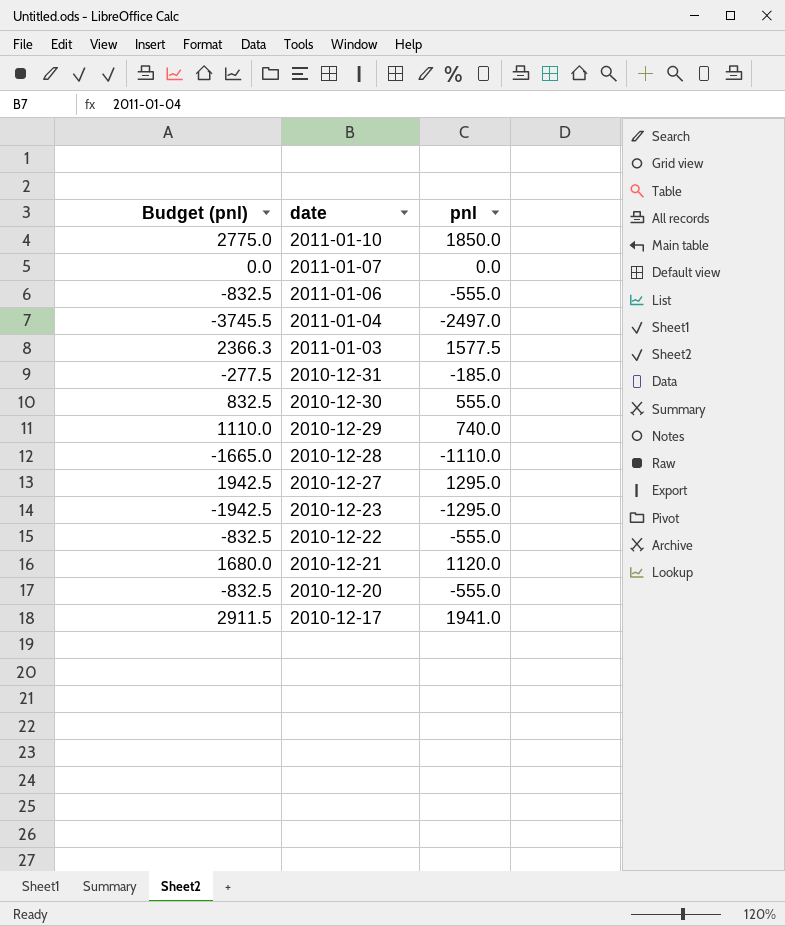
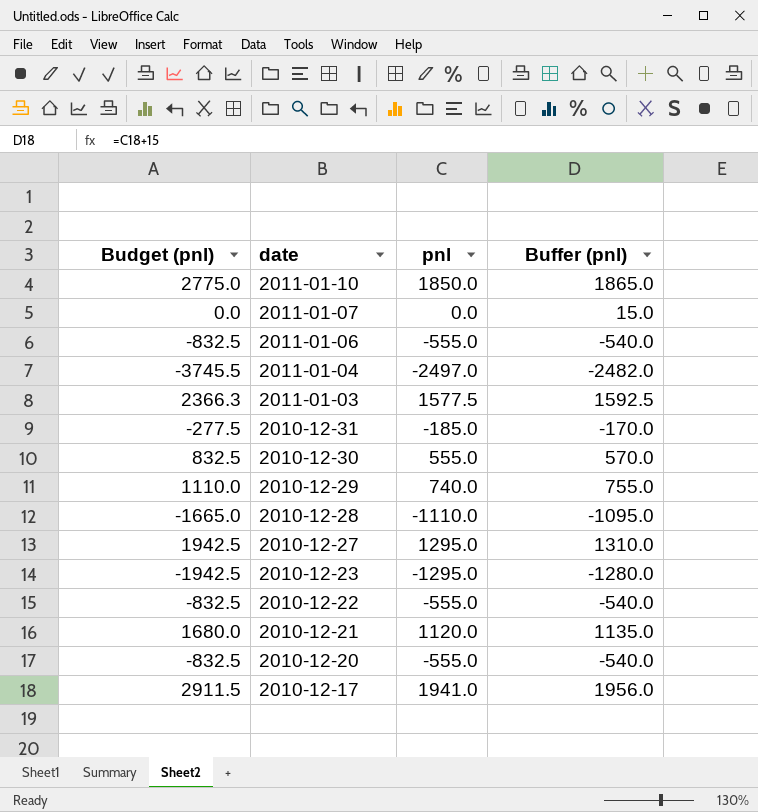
column Buffer (pnl) | formula: none -> [pnl] + 15

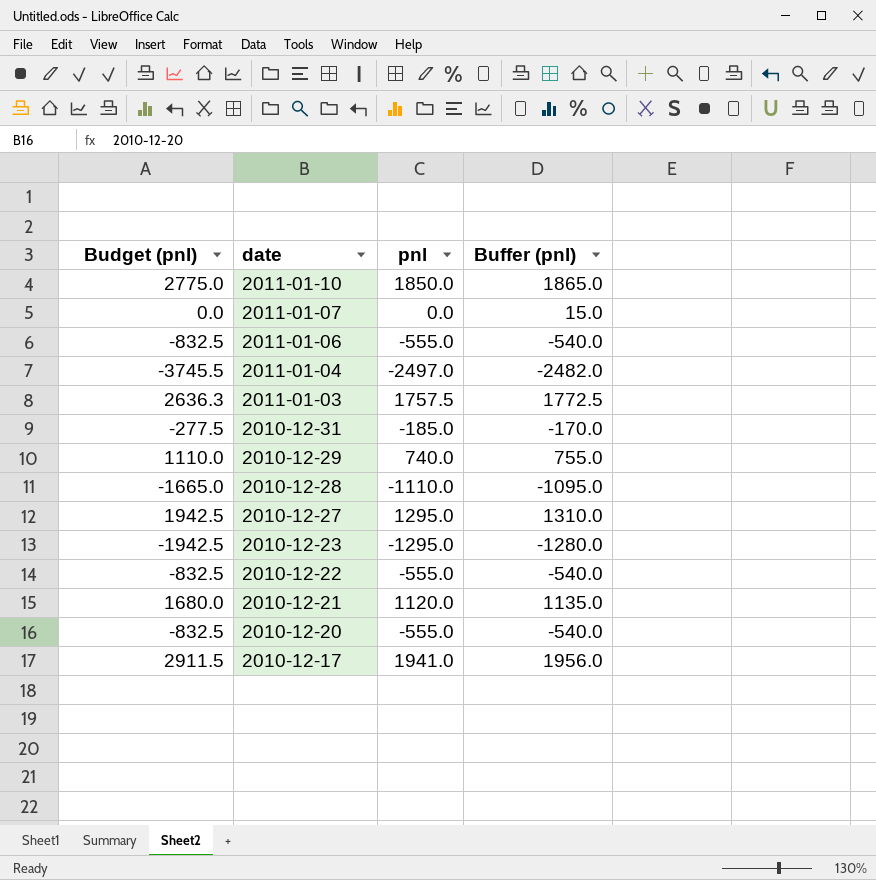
row 2010-12-30: 832.5 | 555.0 | 570.0 -> none
2011-01-03 | Budget (pnl): 2366.3 -> 2636.3
2011-01-03 | pnl: 1577.5 -> 1757.5
2011-01-03 | Buffer (pnl): 1592.5 -> 1772.5

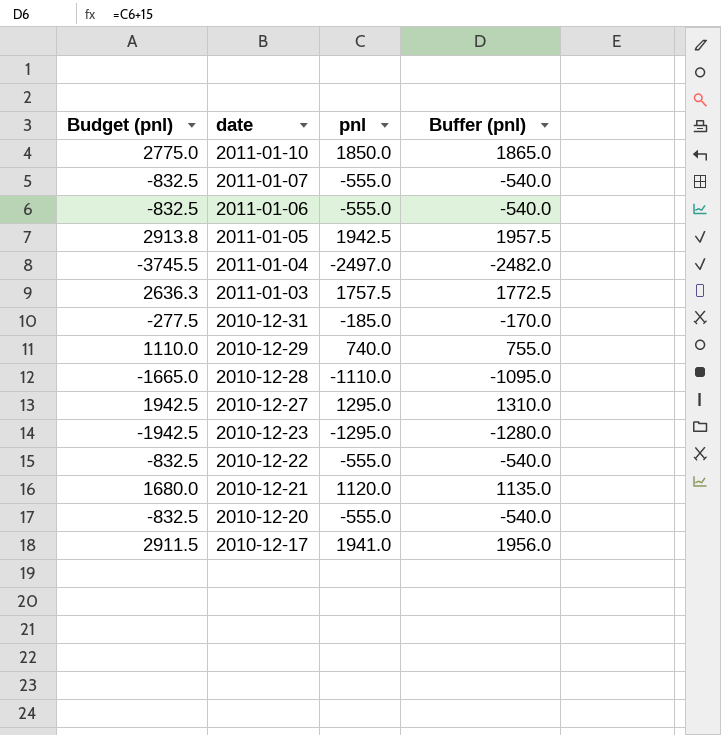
2011-01-07 | Budget (pnl): 0.0 -> -832.5
2011-01-07 | pnl: 0.0 -> -555.0
2011-01-07 | Buffer (pnl): 15.0 -> -540.0
row 2011-01-05: none -> 2913.8 | 1942.5 | 1957.5

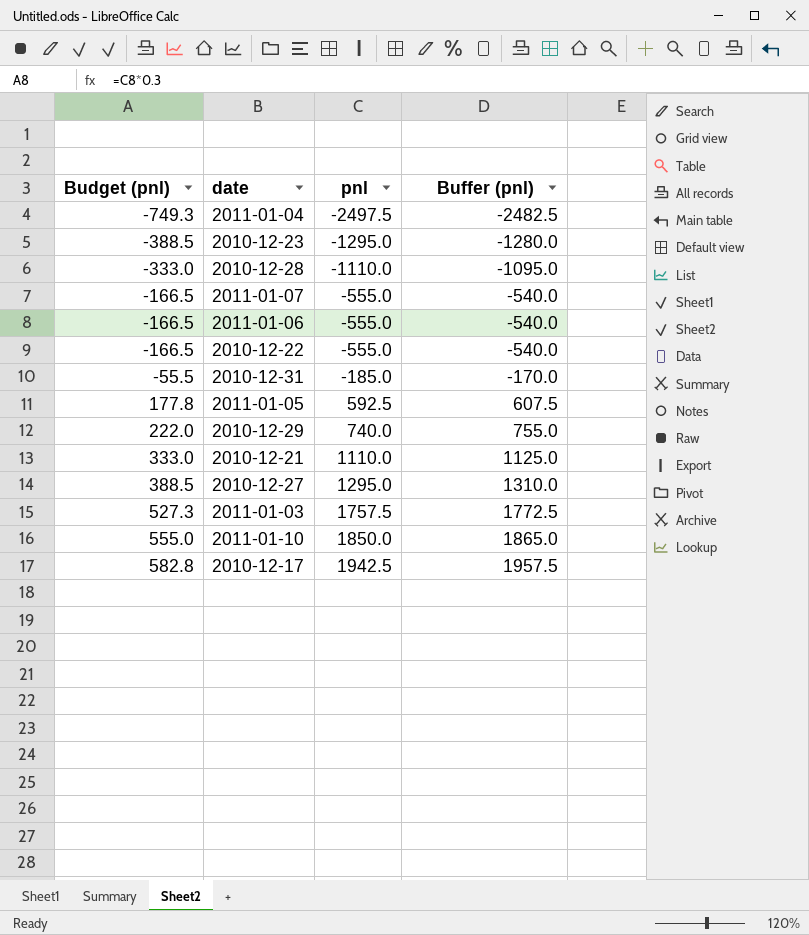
row order: date descending -> Budget (pnl) ascending
column Budget (pnl) | formula: [pnl] * 1.5 -> [pnl] * 0.3
row 2010-12-20: -832.5 | -555.0 | -540.0 -> none
2011-01-04 | pnl: -2497.0 -> -2497.5
2011-01-04 | Buffer (pnl): -2482.0 -> -2482.5
2011-01-05 | pnl: 1942.5 -> 592.5
2011-01-05 | Buffer (pnl): 1957.5 -> 607.5
2010-12-21 | pnl: 1120.0 -> 1110.0
2010-12-21 | Buffer (pnl): 1135.0 -> 1125.0
2010-12-17 | pnl: 1941.0 -> 1942.5
2010-12-17 | Buffer (pnl): 1956.0 -> 1957.5

